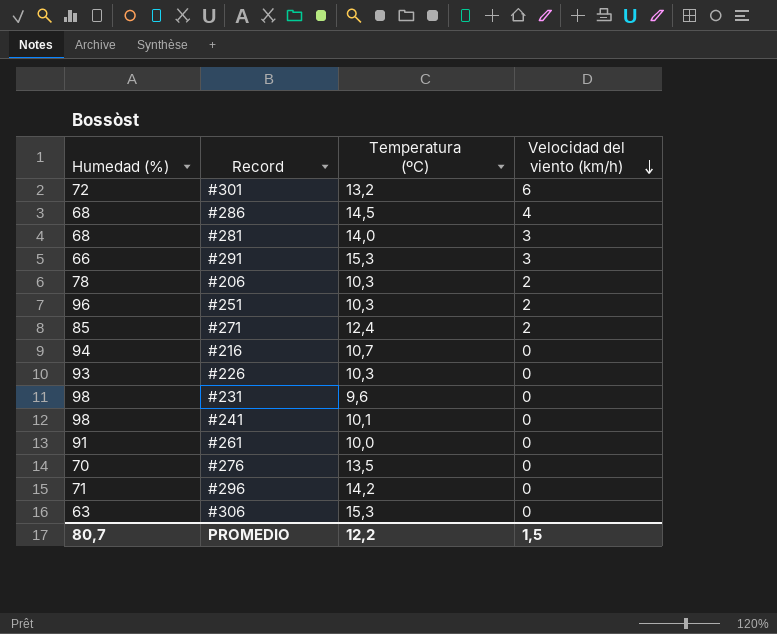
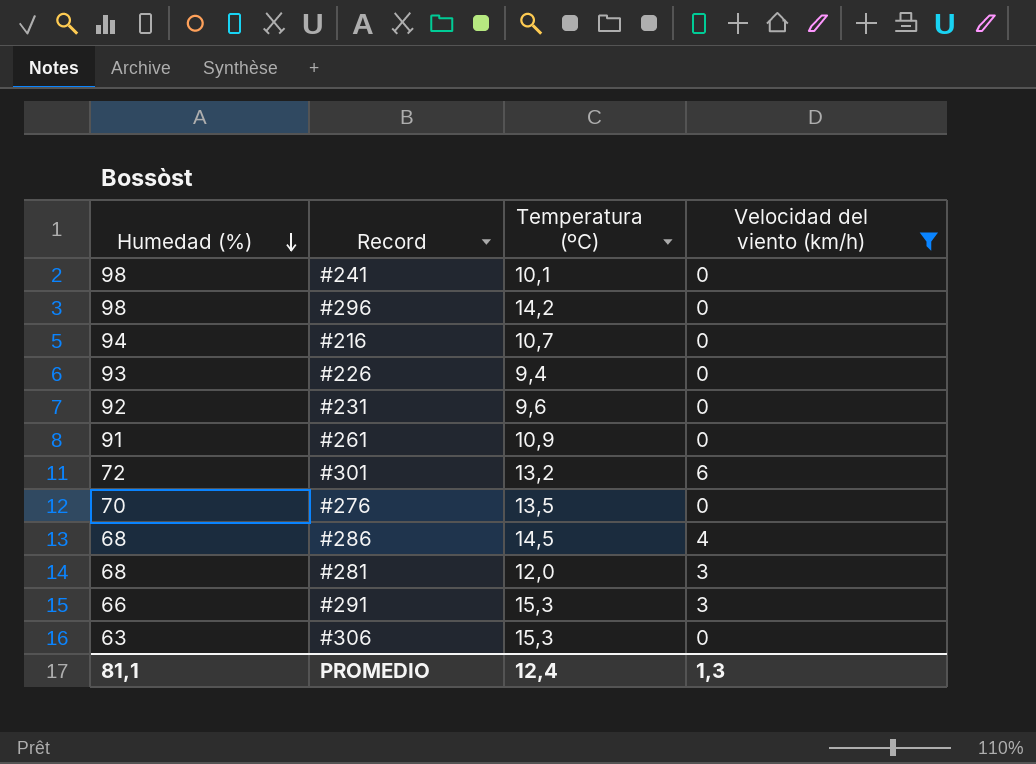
filter: none -> Velocidad del viento (km/h) != 2
row order: Velocidad del viento (km/h) descending -> Humedad (%) descending
#296 | Humedad (%): 71 -> 98
#226 | Temperatura (ºC): 10,3 -> 9,4
#231 | Humedad (%): 98 -> 92
#261 | Temperatura (ºC): 10,0 -> 10,9
#281 | Temperatura (ºC): 14,0 -> 12,0
PROMEDIO | Humedad (%): 80,7 -> 81,1
PROMEDIO | Temperatura (ºC): 12,2 -> 12,4
PROMEDIO | Velocidad del viento (km/h): 1,5 -> 1,3

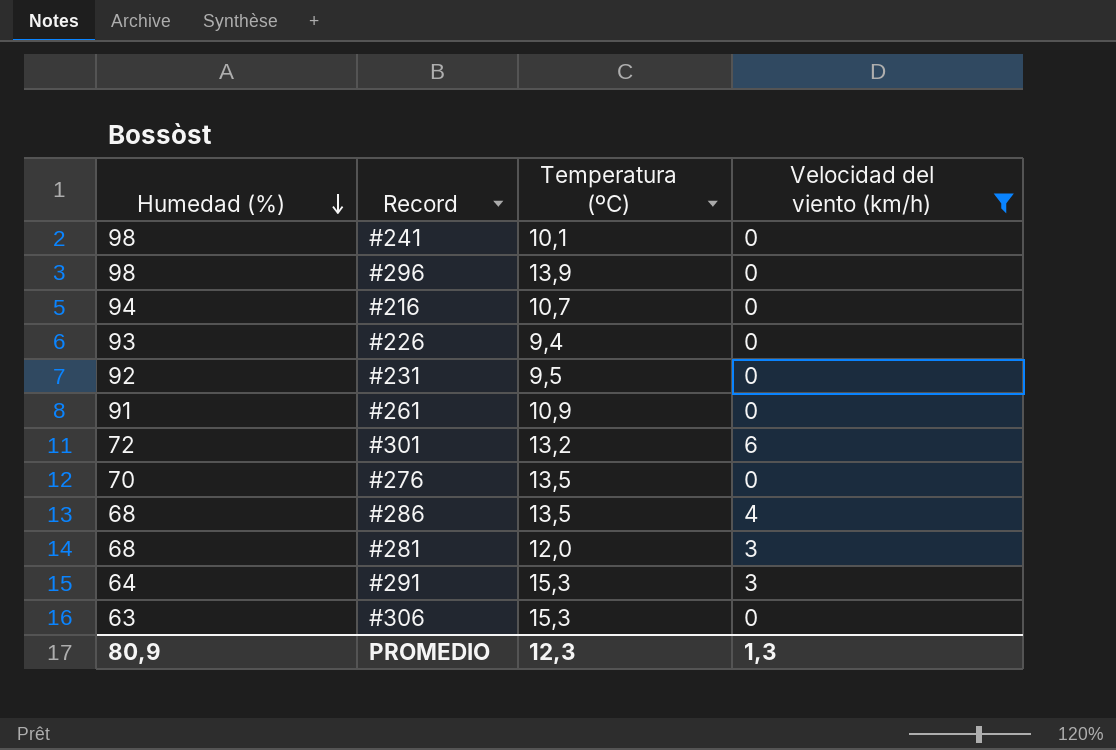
#296 | Temperatura (ºC): 14,2 -> 13,9
#231 | Temperatura (ºC): 9,6 -> 9,5
#286 | Temperatura (ºC): 14,5 -> 13,5
#291 | Humedad (%): 66 -> 64
PROMEDIO | Humedad (%): 81,1 -> 80,9
PROMEDIO | Temperatura (ºC): 12,4 -> 12,3

